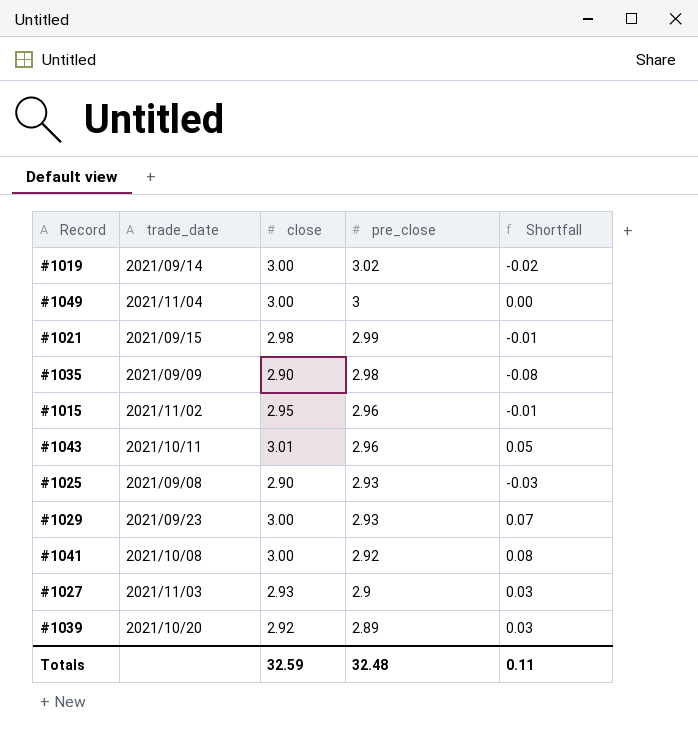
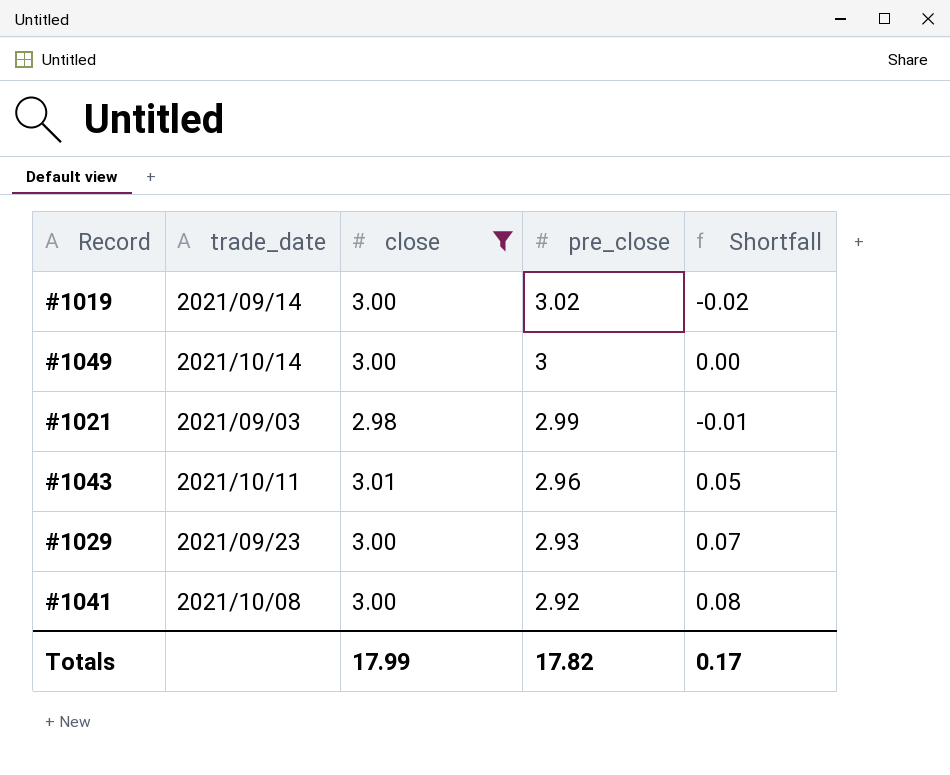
filter: none -> close >= 2.98
#1049 | trade_date: 2021/11/04 -> 2021/10/14
#1021 | trade_date: 2021/09/15 -> 2021/09/03
Totals | close: 32.59 -> 17.99
Totals | pre_close: 32.48 -> 17.82
Totals | Shortfall: 0.11 -> 0.17

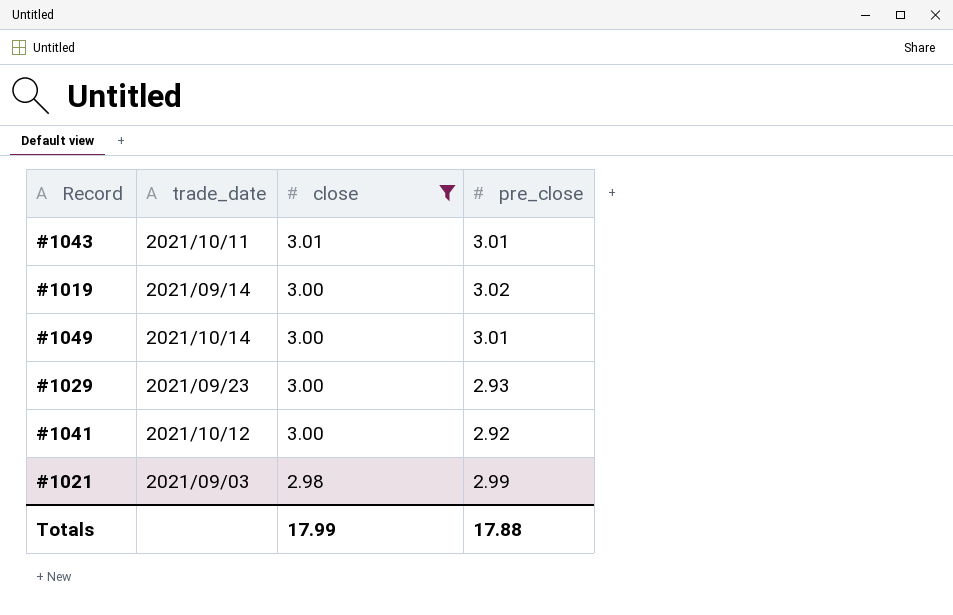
row order: pre_close descending -> close descending
column Shortfall | formula: [close] - [pre_close] -> none
#1043 | pre_close: 2.96 -> 3.01
#1049 | pre_close: 3 -> 3.01
#1041 | trade_date: 2021/10/08 -> 2021/10/12
Totals | pre_close: 17.82 -> 17.88

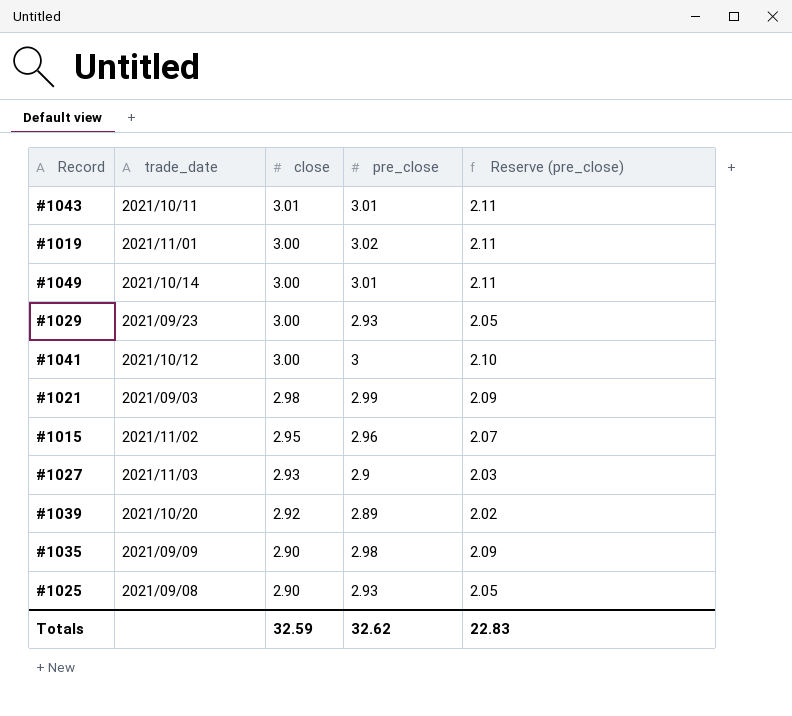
filter: close >= 2.98 -> none
column Reserve (pre_close) | formula: none -> [pre_close] * 0.7
#1019 | trade_date: 2021/09/14 -> 2021/11/01
#1041 | pre_close: 2.92 -> 3
Totals | close: 17.99 -> 32.59
Totals | pre_close: 17.88 -> 32.62

